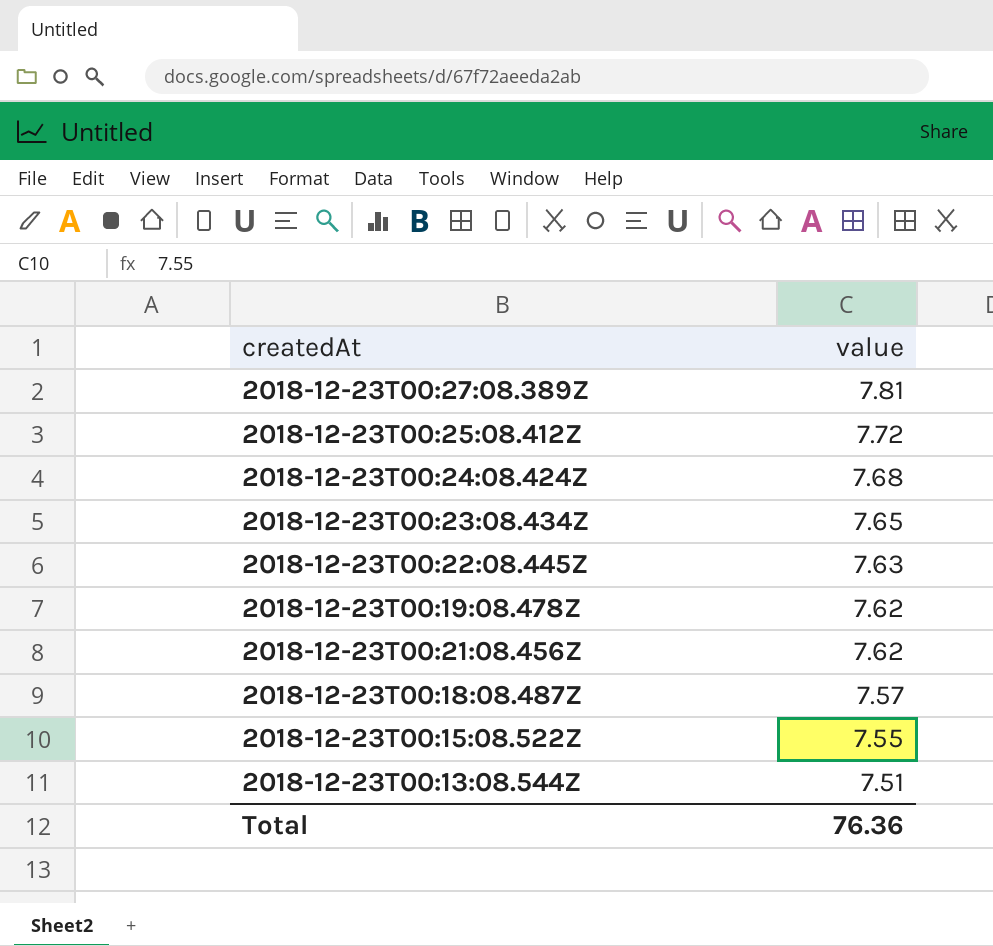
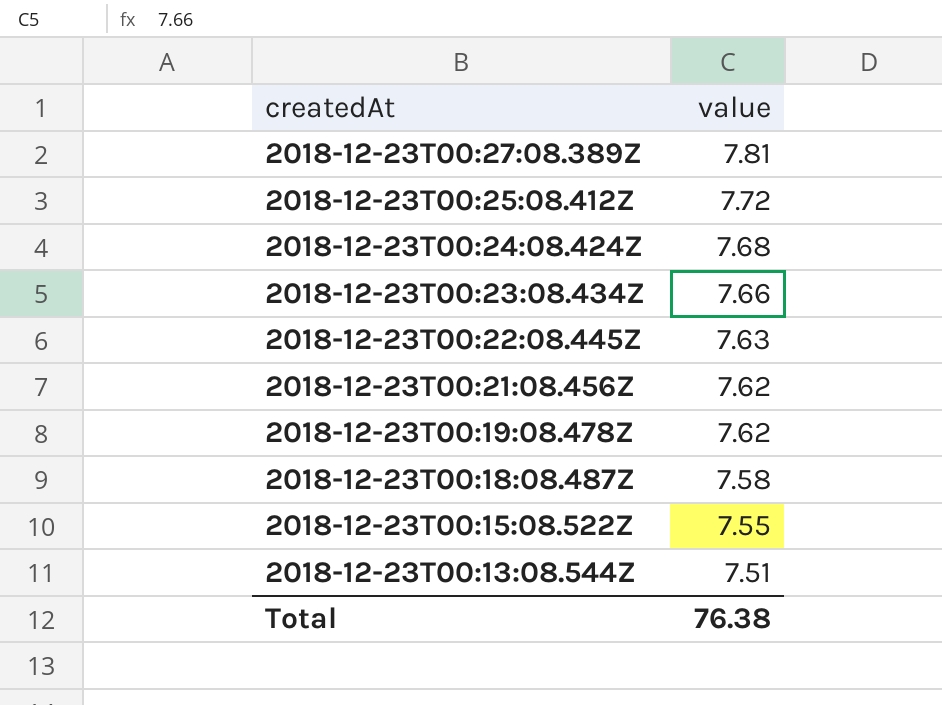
row order: value descending -> createdAt descending
2018-12-23T00:23:08.434Z | value: 7.65 -> 7.66
2018-12-23T00:18:08.487Z | value: 7.57 -> 7.58
Total | value: 76.36 -> 76.38

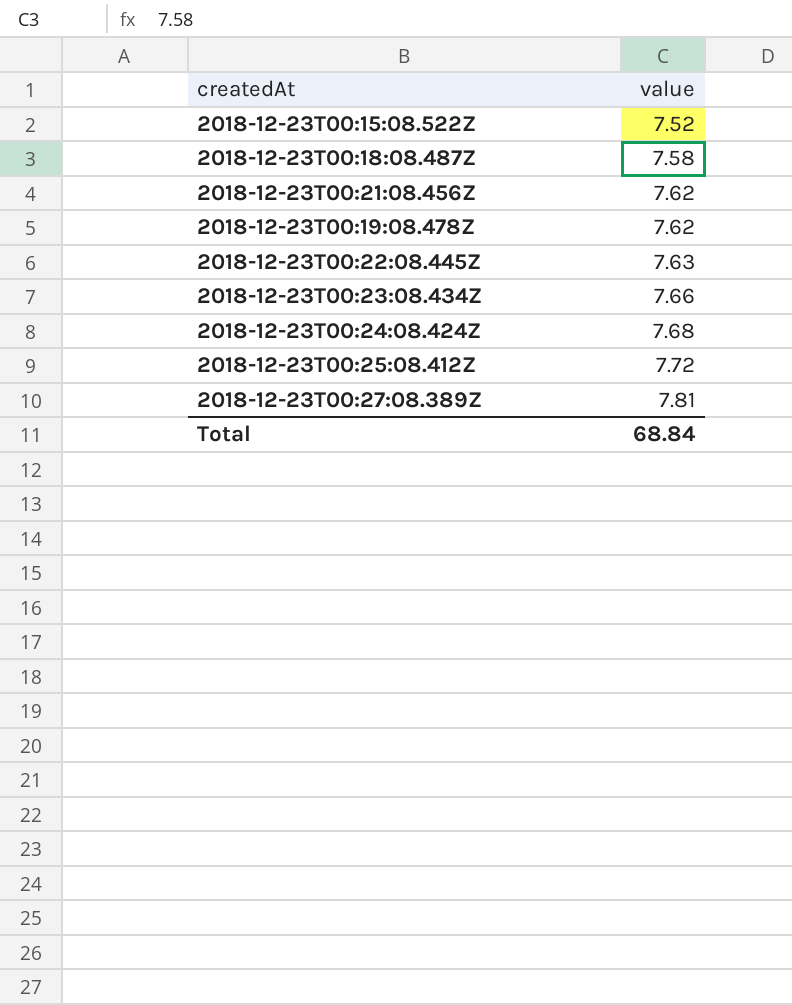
row order: createdAt descending -> value ascending
row 2018-12-23T00:13:08.544Z: 7.51 -> none
2018-12-23T00:15:08.522Z | value: 7.55 -> 7.52
Total | value: 76.38 -> 68.84

